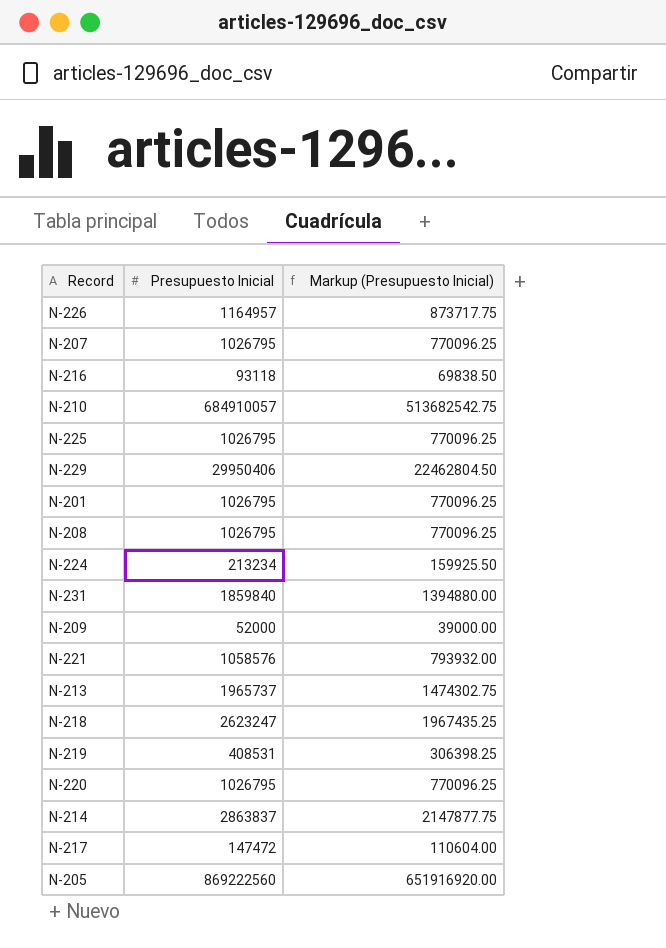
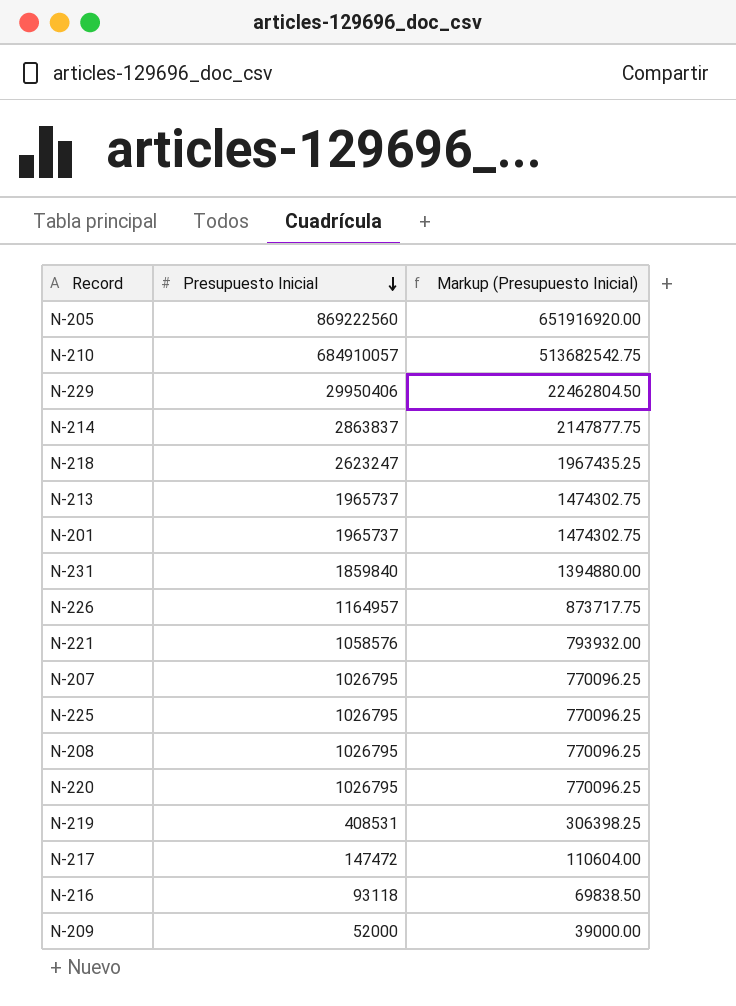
row order: none -> Presupuesto Inicial descending
row N-224: 213234 | 159925.50 -> none
N-201 | Presupuesto Inicial: 1026795 -> 1965737
N-201 | Markup (Presupuesto Inicial): 770096.25 -> 1474302.75

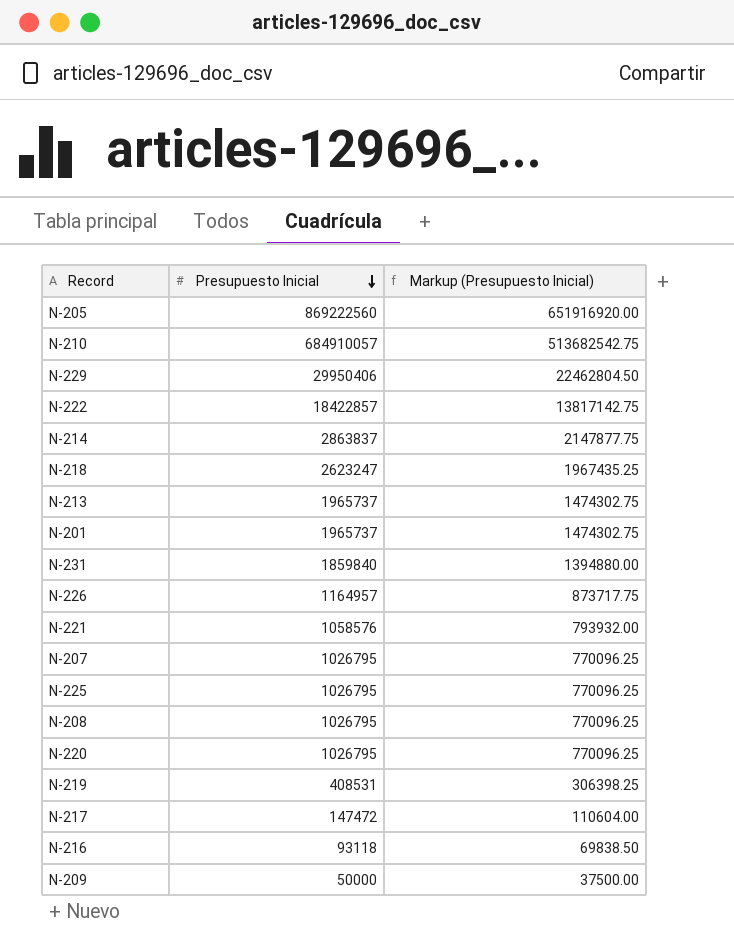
row N-222: none -> 18422857 | 13817142.75
N-209 | Presupuesto Inicial: 52000 -> 50000
N-209 | Markup (Presupuesto Inicial): 39000.00 -> 37500.00

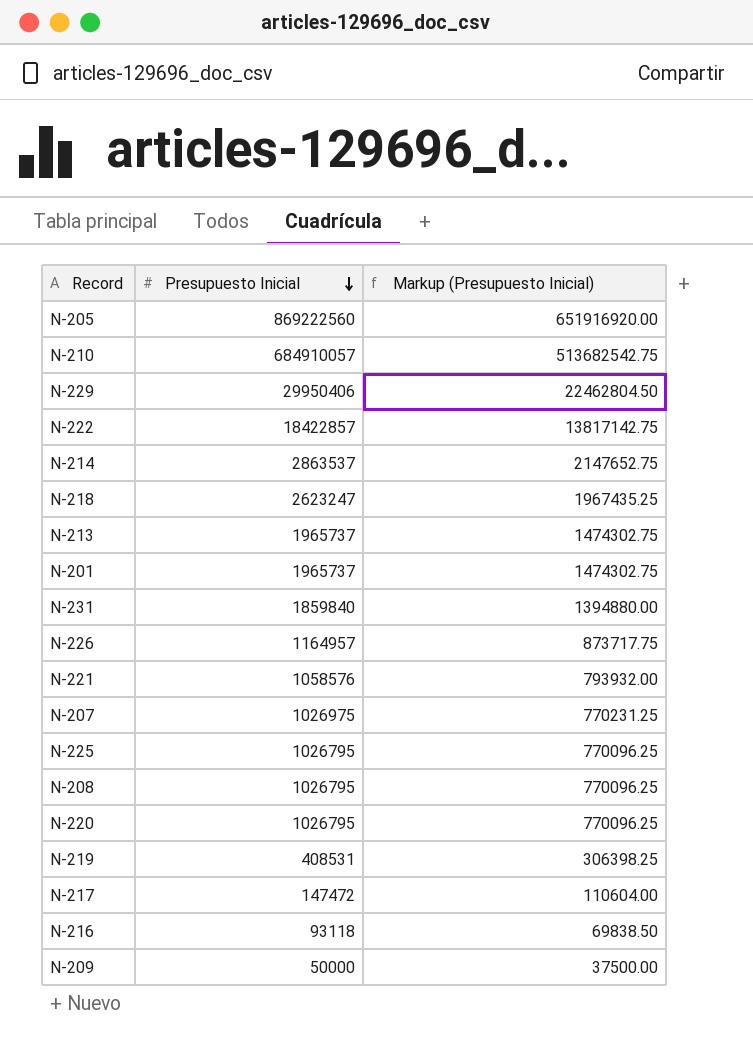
N-214 | Presupuesto Inicial: 2863837 -> 2863537
N-214 | Markup (Presupuesto Inicial): 2147877.75 -> 2147652.75
N-207 | Presupuesto Inicial: 1026795 -> 1026975
N-207 | Markup (Presupuesto Inicial): 770096.25 -> 770231.25

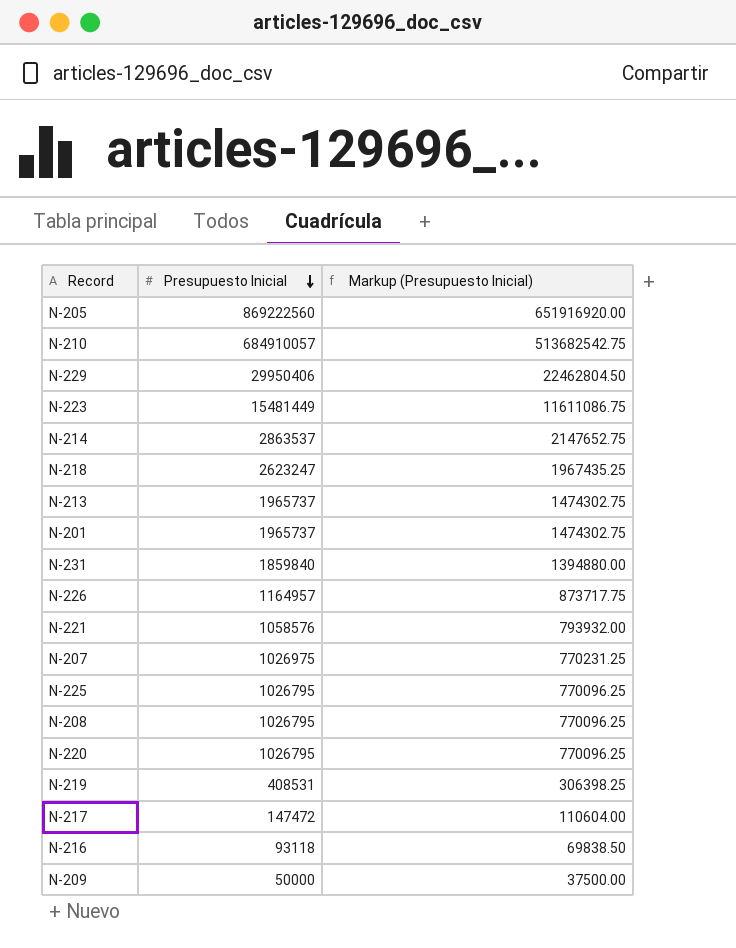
row N-222: 18422857 | 13817142.75 -> none
row N-223: none -> 15481449 | 11611086.75

